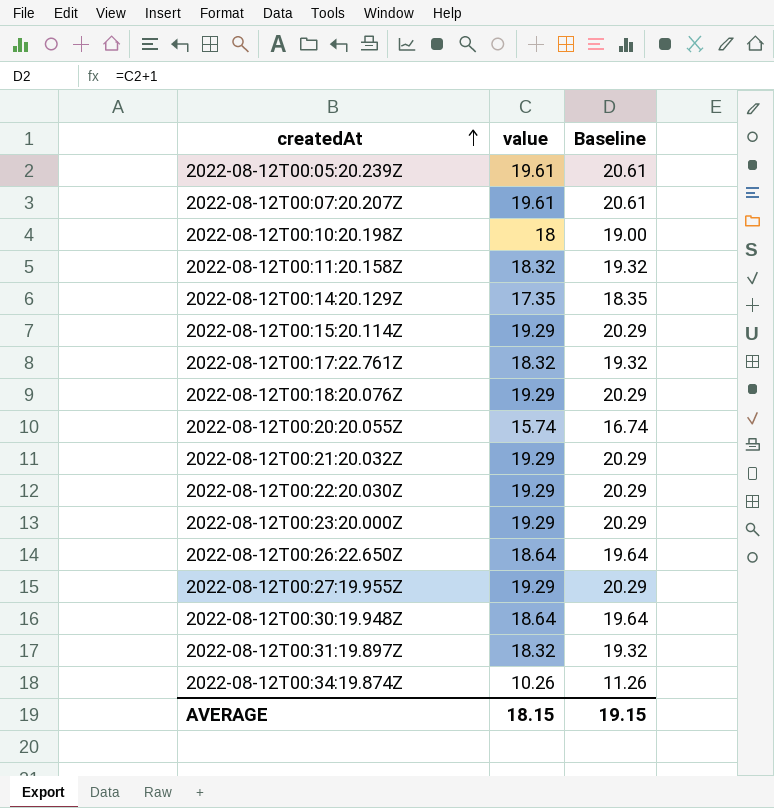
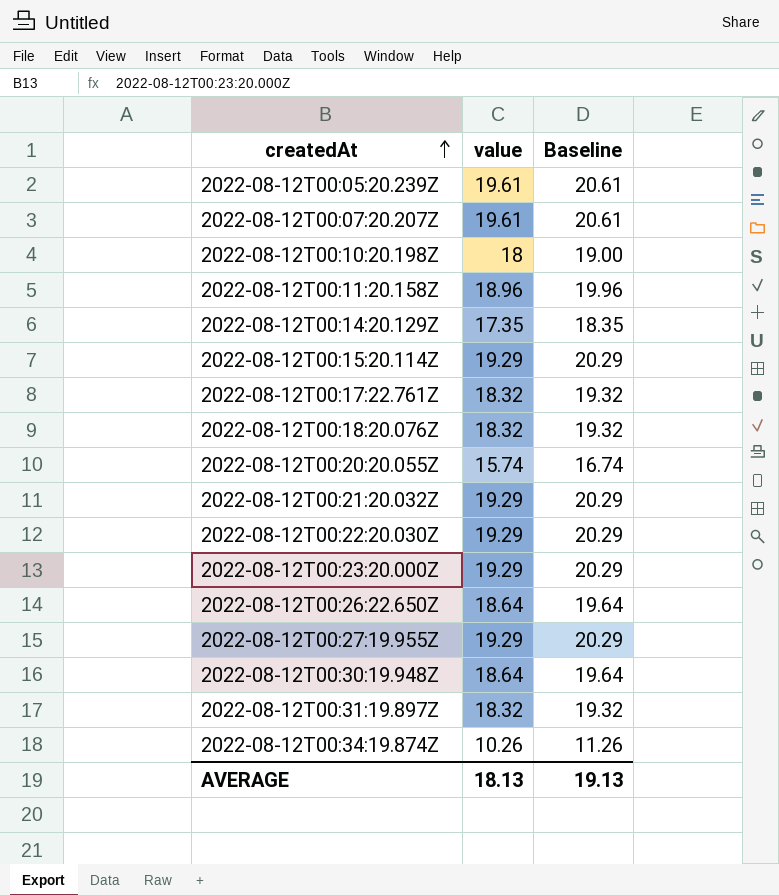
2022-08-12T00:11:20.158Z | value: 18.32 -> 18.96
2022-08-12T00:11:20.158Z | Baseline: 19.32 -> 19.96
2022-08-12T00:18:20.076Z | value: 19.29 -> 18.32
2022-08-12T00:18:20.076Z | Baseline: 20.29 -> 19.32
AVERAGE | value: 18.15 -> 18.13
AVERAGE | Baseline: 19.15 -> 19.13

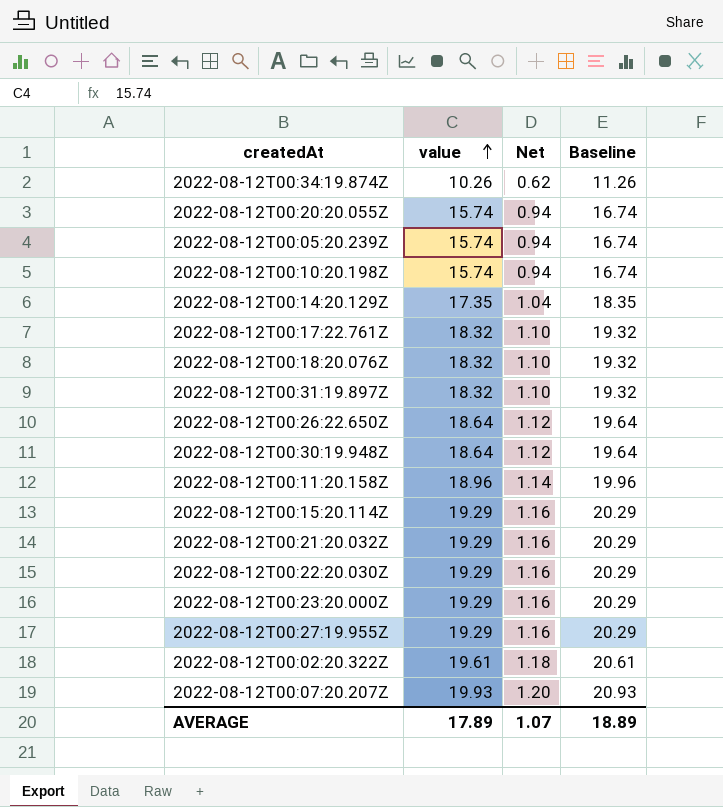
row order: createdAt ascending -> value ascending
column Net | formula: none -> [value] * 0.06
2022-08-12T00:05:20.239Z | value: 19.61 -> 15.74
2022-08-12T00:05:20.239Z | Baseline: 20.61 -> 16.74
2022-08-12T00:10:20.198Z | value: 18 -> 15.74
2022-08-12T00:10:20.198Z | Baseline: 19.00 -> 16.74
row 2022-08-12T00:02:20.322Z: none -> 19.61 | 1.18 | 20.61
2022-08-12T00:07:20.207Z | value: 19.61 -> 19.93
2022-08-12T00:07:20.207Z | Baseline: 20.61 -> 20.93
AVERAGE | value: 18.13 -> 17.89
AVERAGE | Baseline: 19.13 -> 18.89

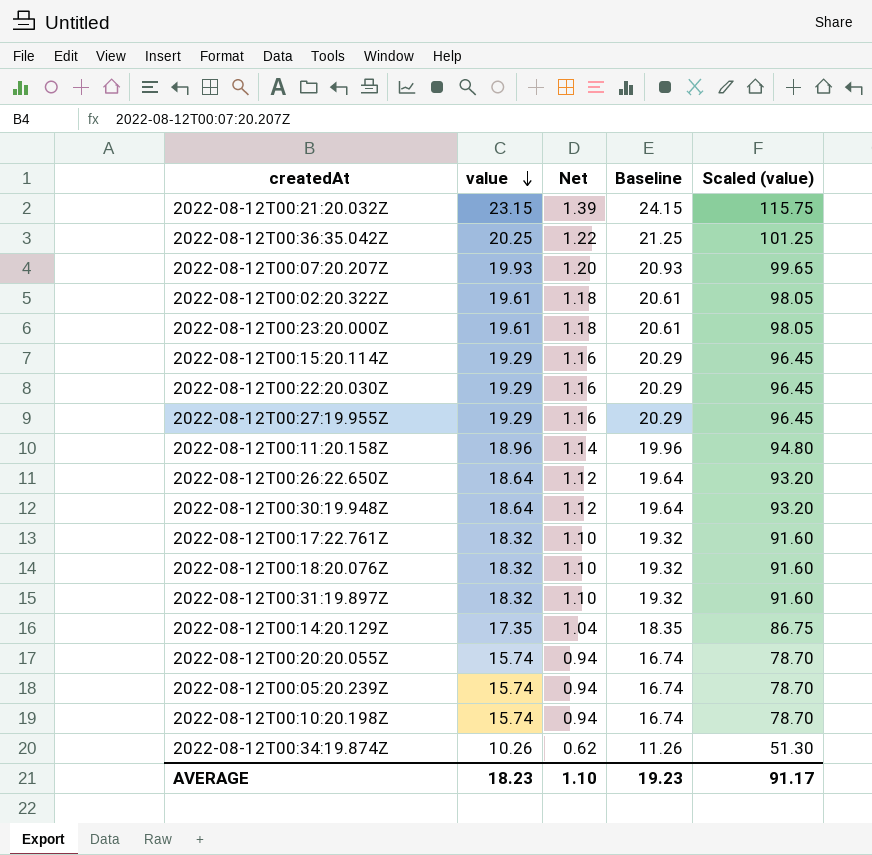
row order: value ascending -> value descending
column Scaled (value) | formula: none -> [value] * 5
2022-08-12T00:21:20.032Z | value: 19.29 -> 23.15
2022-08-12T00:21:20.032Z | Net: 1.16 -> 1.39
2022-08-12T00:21:20.032Z | Baseline: 20.29 -> 24.15
row 2022-08-12T00:36:35.042Z: none -> 20.25 | 1.22 | 21.25 | 101.25
2022-08-12T00:23:20.000Z | value: 19.29 -> 19.61
2022-08-12T00:23:20.000Z | Net: 1.16 -> 1.18
2022-08-12T00:23:20.000Z | Baseline: 20.29 -> 20.61
AVERAGE | value: 17.89 -> 18.23
AVERAGE | Net: 1.07 -> 1.10
AVERAGE | Baseline: 18.89 -> 19.23

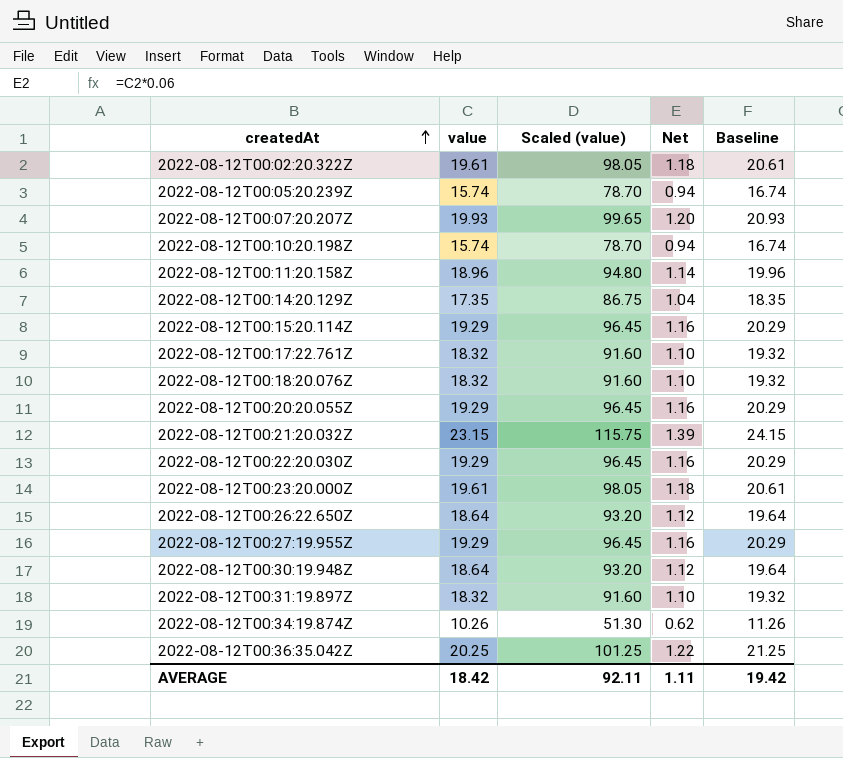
row order: value descending -> createdAt ascending
column Scaled (value) | position: 5 -> 3
2022-08-12T00:20:20.055Z | value: 15.74 -> 19.29
2022-08-12T00:20:20.055Z | Scaled (value): 78.70 -> 96.45
2022-08-12T00:20:20.055Z | Net: 0.94 -> 1.16
2022-08-12T00:20:20.055Z | Baseline: 16.74 -> 20.29
AVERAGE | value: 18.23 -> 18.42
AVERAGE | Scaled (value): 91.17 -> 92.11
AVERAGE | Net: 1.10 -> 1.11
AVERAGE | Baseline: 19.23 -> 19.42

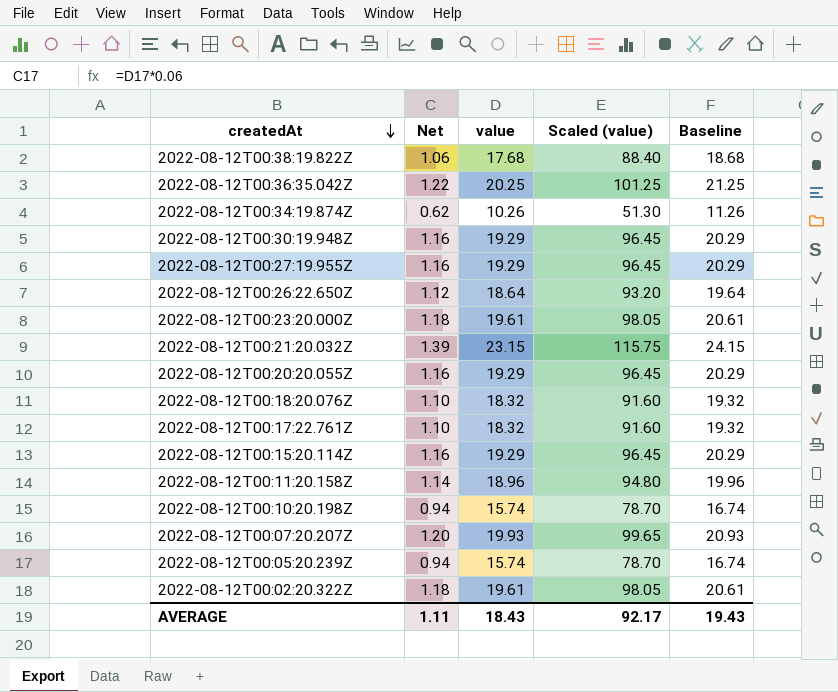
row order: createdAt ascending -> createdAt descending
column Net | position: 4 -> 2
row 2022-08-12T00:14:20.129Z: 17.35 | 86.75 | 1.04 | 18.35 -> none
row 2022-08-12T00:22:20.030Z: 19.29 | 96.45 | 1.16 | 20.29 -> none
row 2022-08-12T00:31:19.897Z: 18.32 | 91.60 | 1.10 | 19.32 -> none
row 2022-08-12T00:38:19.822Z: none -> 1.06 | 17.68 | 88.40 | 18.68
2022-08-12T00:30:19.948Z | Net: 1.12 -> 1.16
2022-08-12T00:30:19.948Z | value: 18.64 -> 19.29
2022-08-12T00:30:19.948Z | Scaled (value): 93.20 -> 96.45
2022-08-12T00:30:19.948Z | Baseline: 19.64 -> 20.29
AVERAGE | value: 18.42 -> 18.43
AVERAGE | Scaled (value): 92.11 -> 92.17
AVERAGE | Baseline: 19.42 -> 19.43

